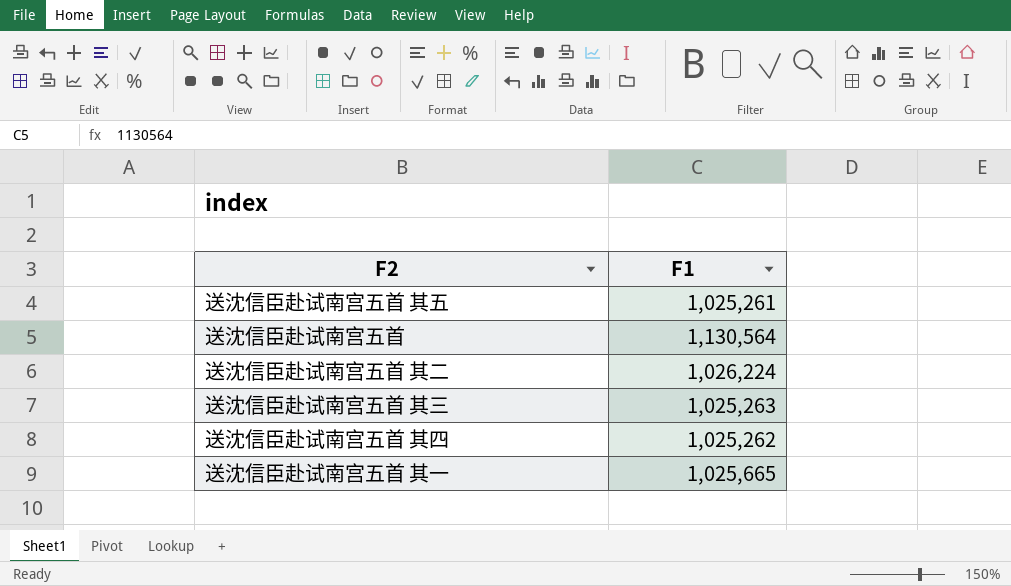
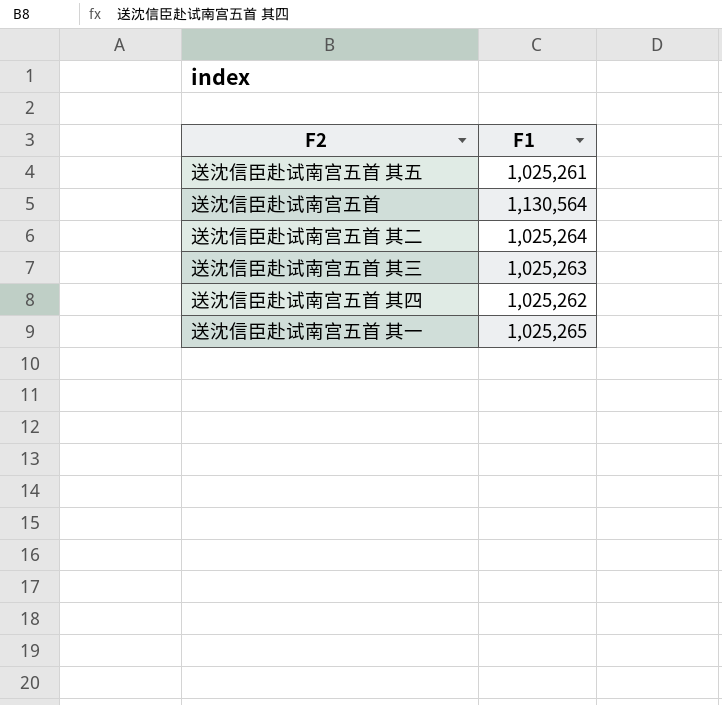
送沈信臣赴试南宫五首 其二 | F1: 1,026,224 -> 1,025,264
送沈信臣赴试南宫五首 其一 | F1: 1,025,665 -> 1,025,265

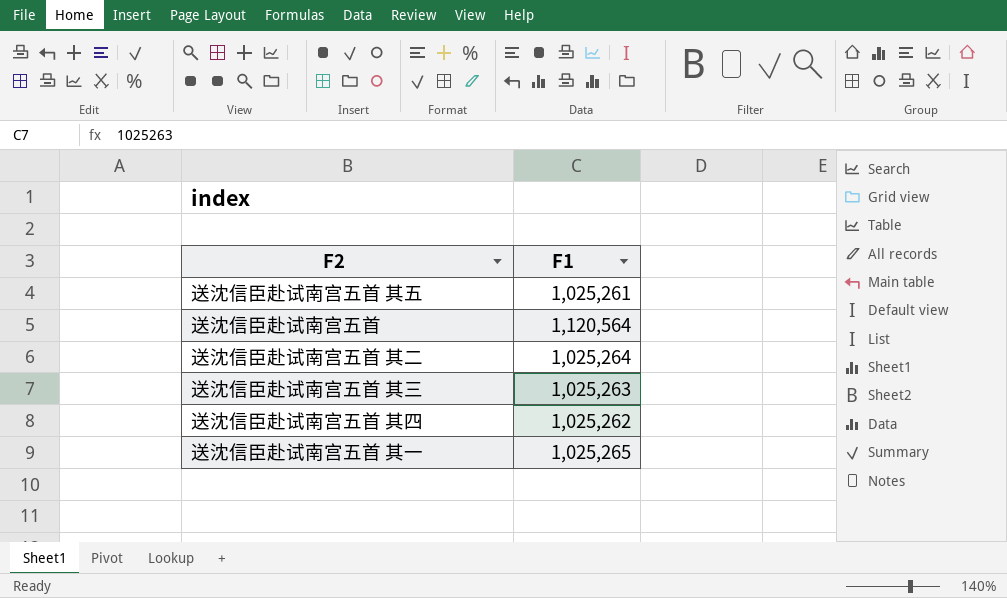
送沈信臣赴试南宫五首 | F1: 1,130,564 -> 1,120,564

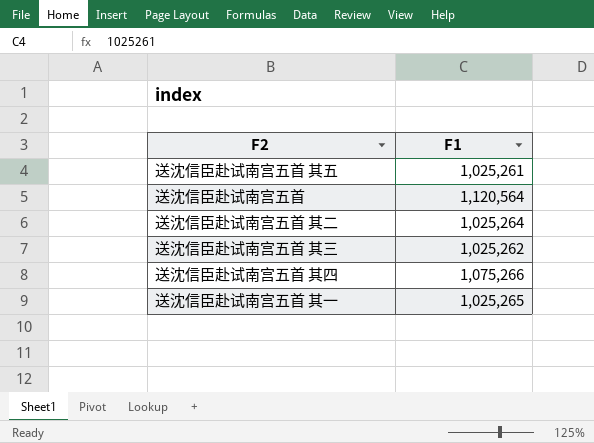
送沈信臣赴试南宫五首 其三 | F1: 1,025,263 -> 1,025,262
送沈信臣赴试南宫五首 其四 | F1: 1,025,262 -> 1,075,266

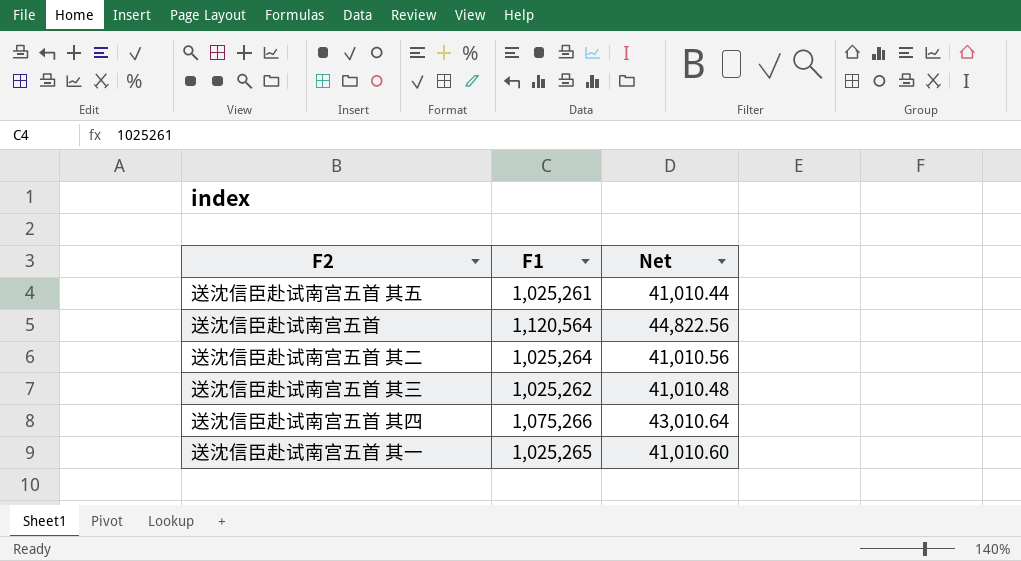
column Net | formula: none -> [F1] * 0.04

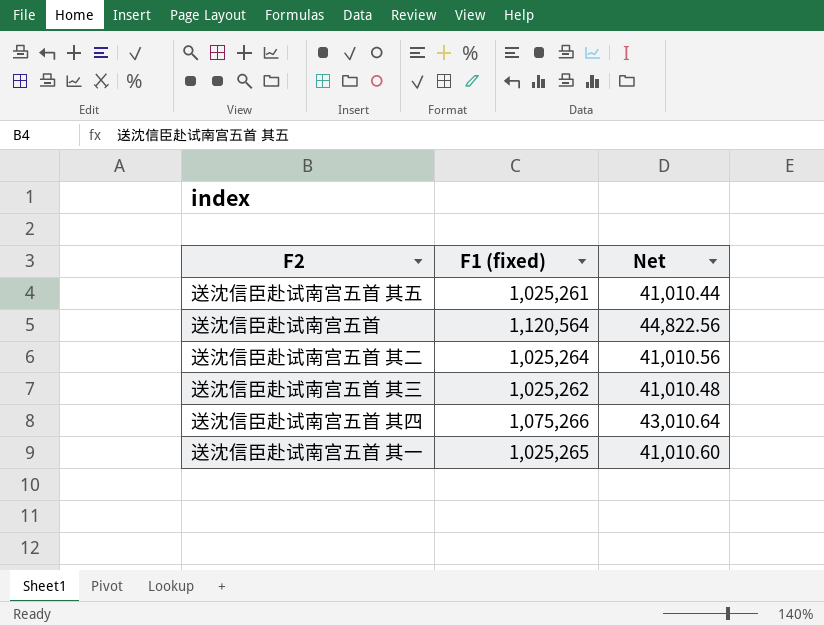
column name: F1 -> F1 (fixed)

